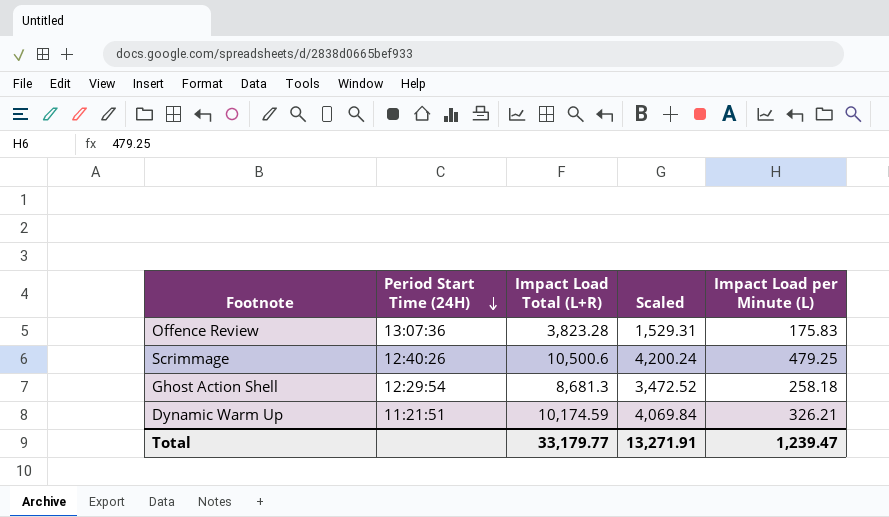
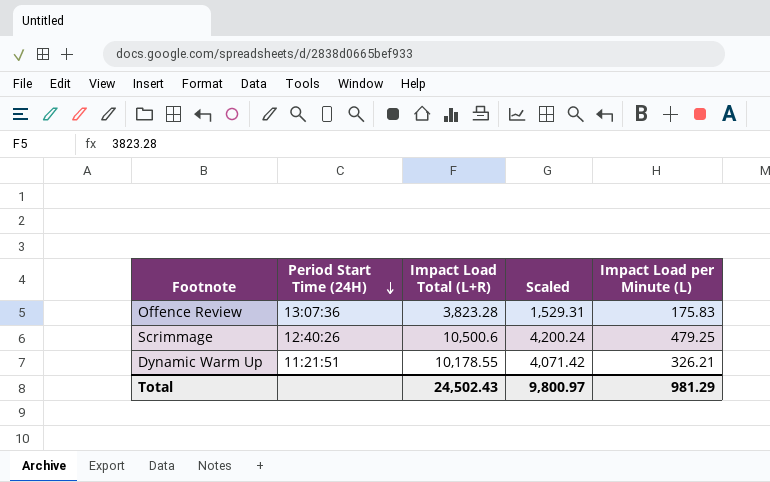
row Ghost Action Shell: 12:29:54 | 8,681.3 | 3,472.52 | 258.18 -> none
Dynamic Warm Up | Impact Load Total (L+R): 10,174.59 -> 10,178.55
Dynamic Warm Up | Scaled: 4,069.84 -> 4,071.42
Total | Impact Load Total (L+R): 33,179.77 -> 24,502.43
Total | Scaled: 13,271.91 -> 9,800.97
Total | Impact Load per Minute (L): 1,239.47 -> 981.29

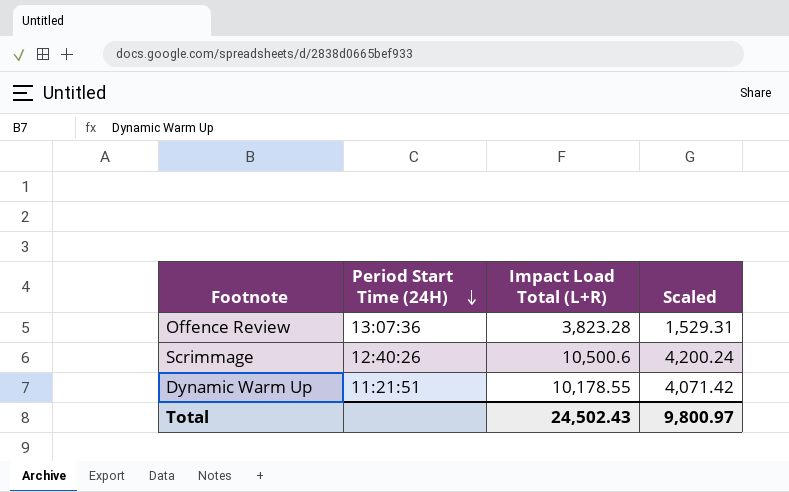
column Impact Load per Minute (L) | position: 5 -> none

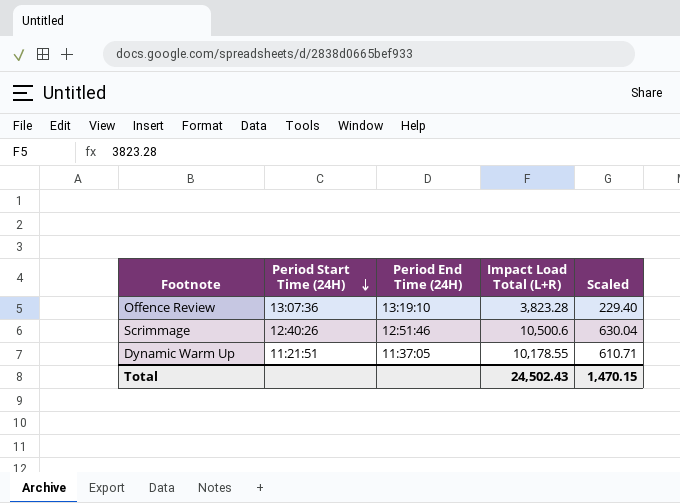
column Period End Time (24H) | position: none -> 3
column Scaled | formula: [Impact Load Total (L+R)] * 0.4 -> [Impact Load Total (L+R)] * 0.06
Total | Scaled: 9,800.97 -> 1,470.15

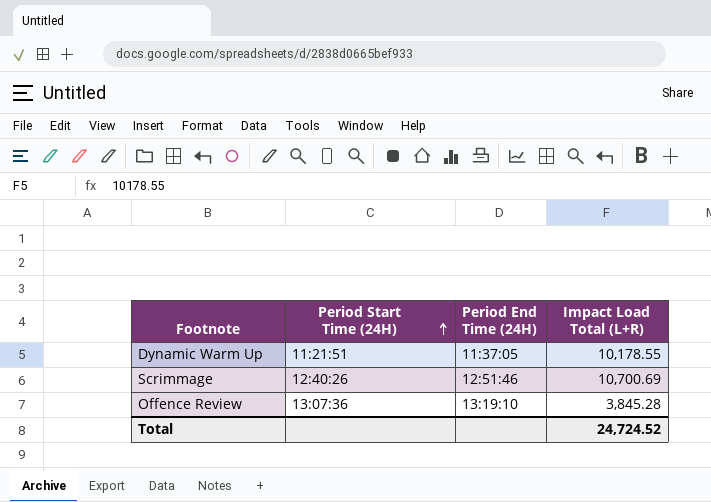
row order: Period Start Time (24H) descending -> Period Start Time (24H) ascending
column Scaled | formula: [Impact Load Total (L+R)] * 0.06 -> none
Scrimmage | Impact Load Total (L+R): 10,500.6 -> 10,700.69
Offence Review | Impact Load Total (L+R): 3,823.28 -> 3,845.28
Total | Impact Load Total (L+R): 24,502.43 -> 24,724.52

